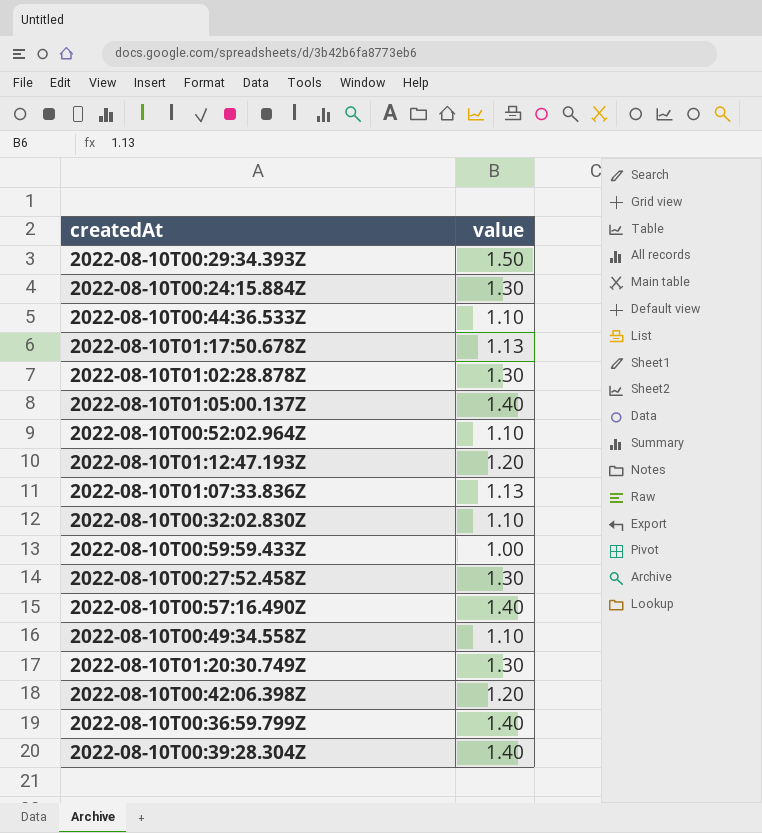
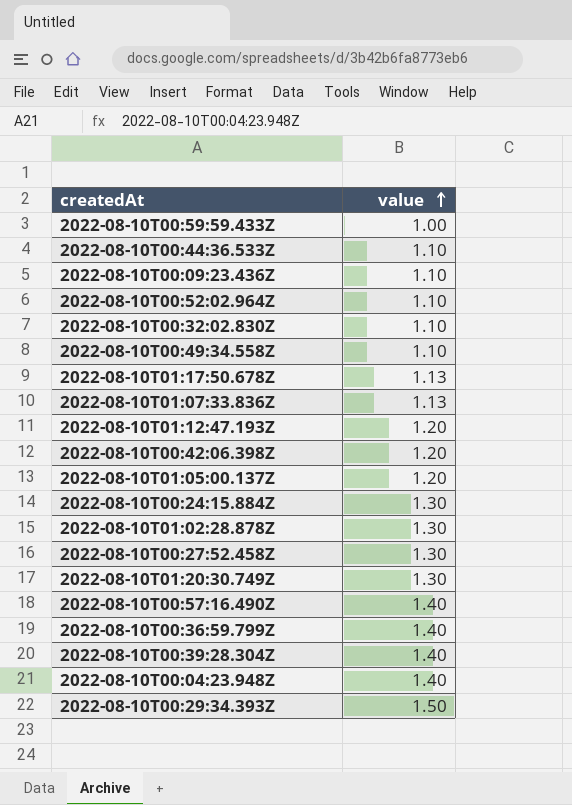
row order: none -> value ascending
row 2022-08-10T00:09:23.436Z: none -> 1.10
2022-08-10T01:05:00.137Z | value: 1.40 -> 1.20
row 2022-08-10T00:04:23.948Z: none -> 1.40

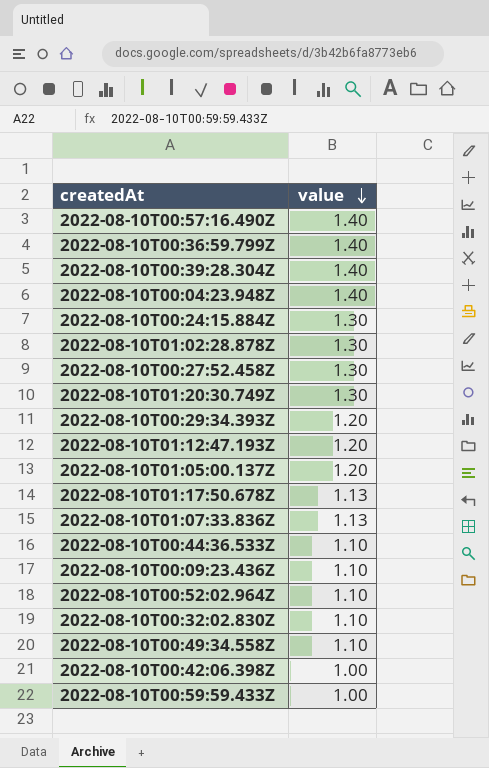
row order: value ascending -> value descending
2022-08-10T00:29:34.393Z | value: 1.50 -> 1.20
2022-08-10T00:42:06.398Z | value: 1.20 -> 1.00

